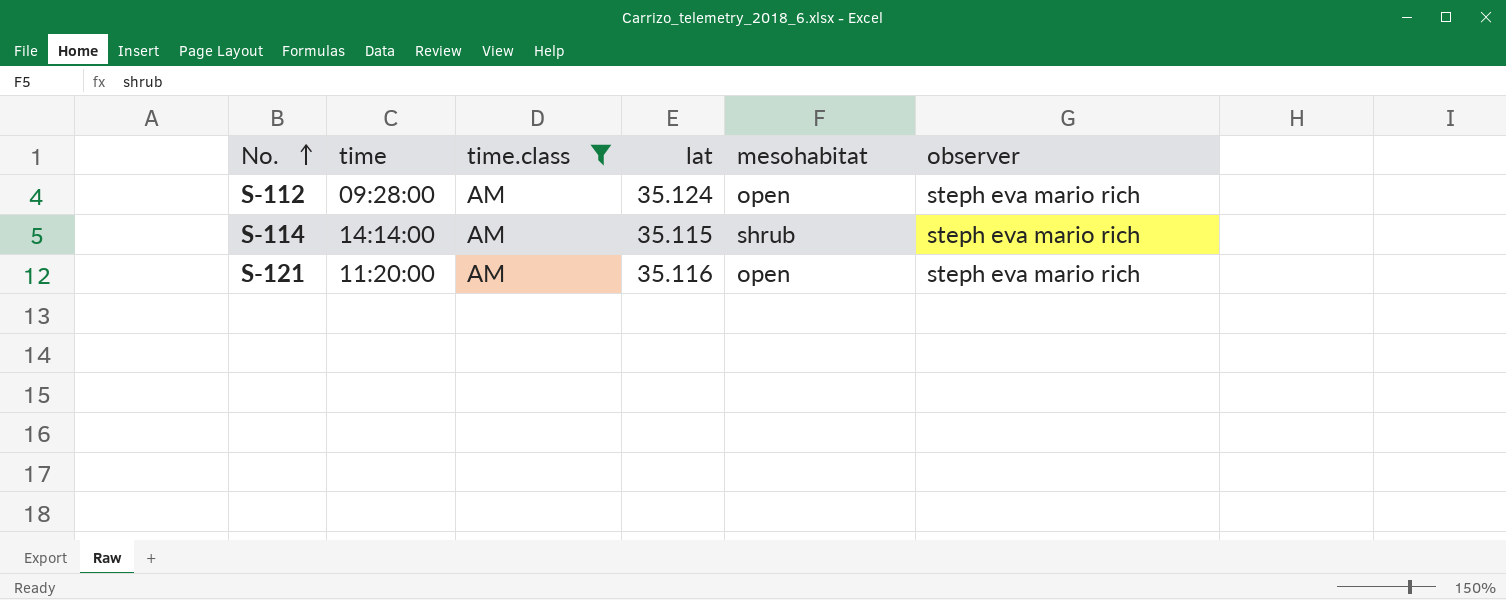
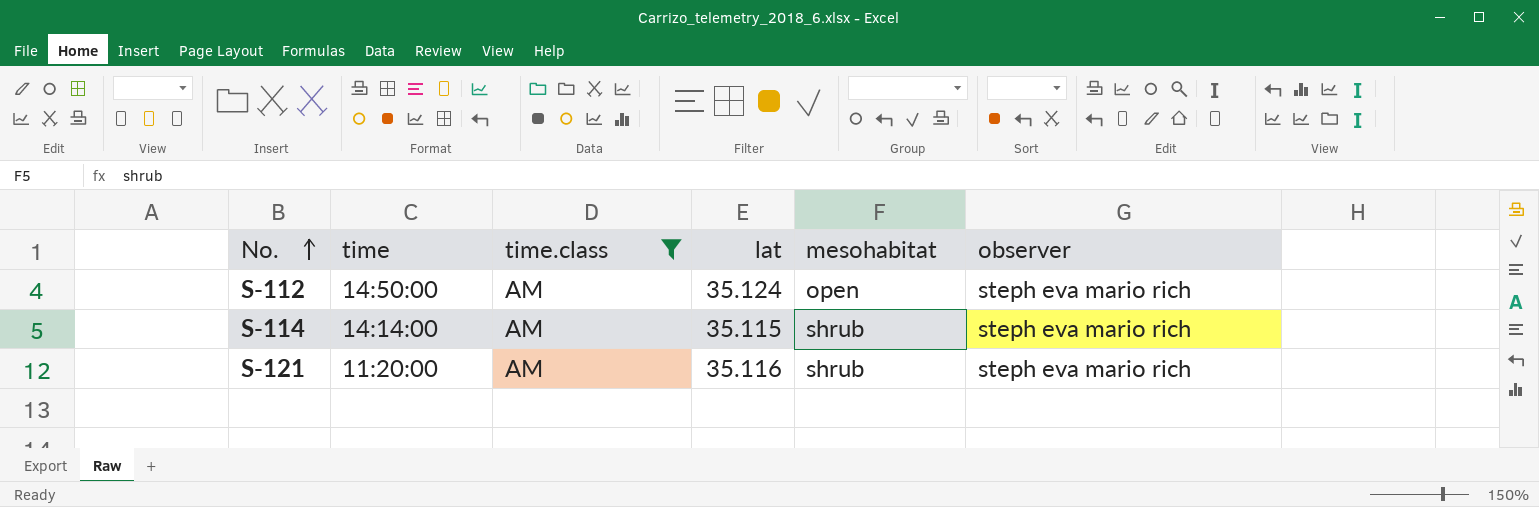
S-112 | time: 09:28:00 -> 14:50:00
S-121 | mesohabitat: open -> shrub

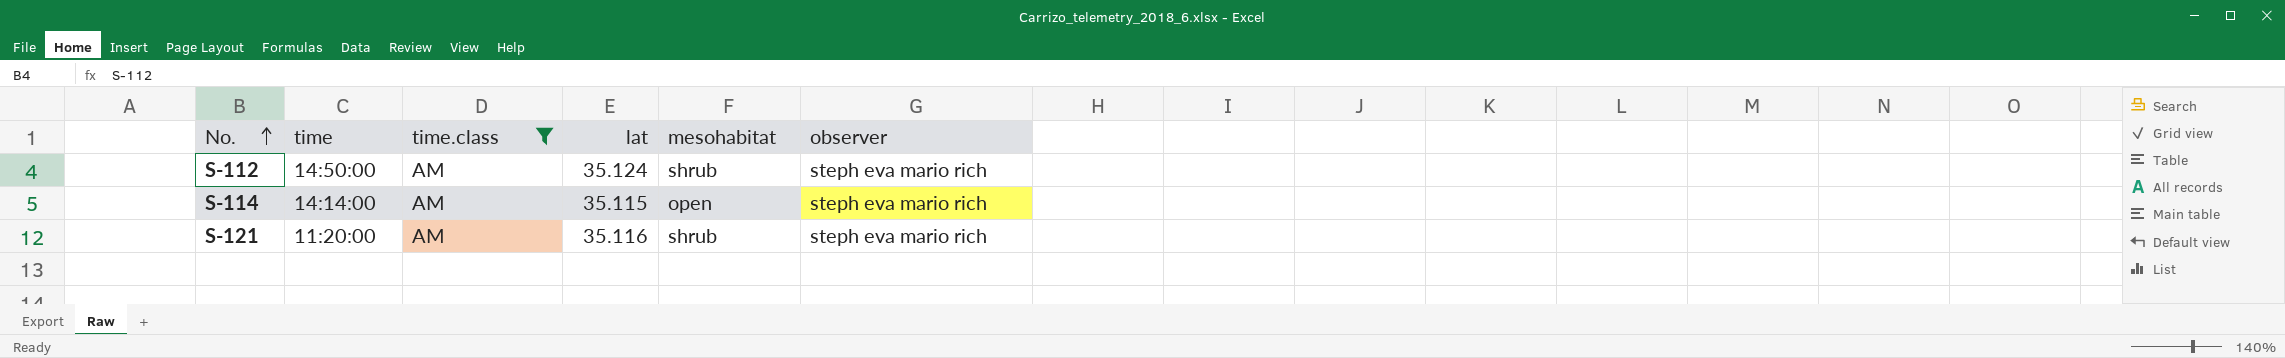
S-112 | mesohabitat: open -> shrub
S-114 | mesohabitat: shrub -> open

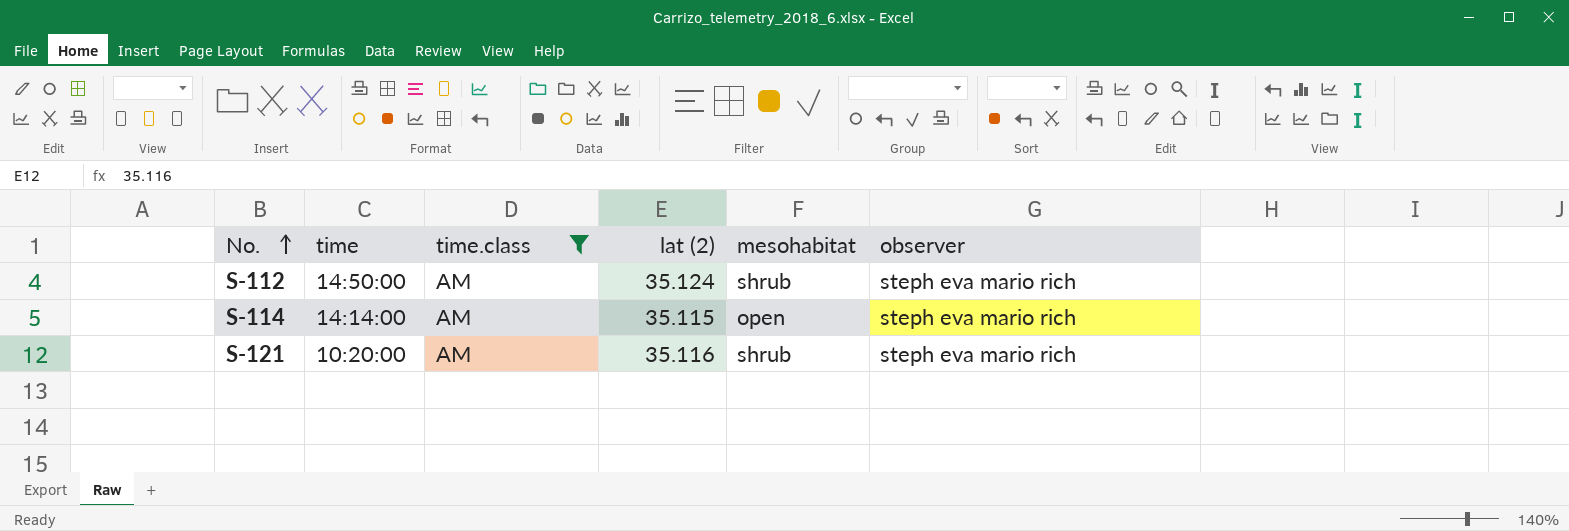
column name: lat -> lat (2)
S-121 | time: 11:20:00 -> 10:20:00

